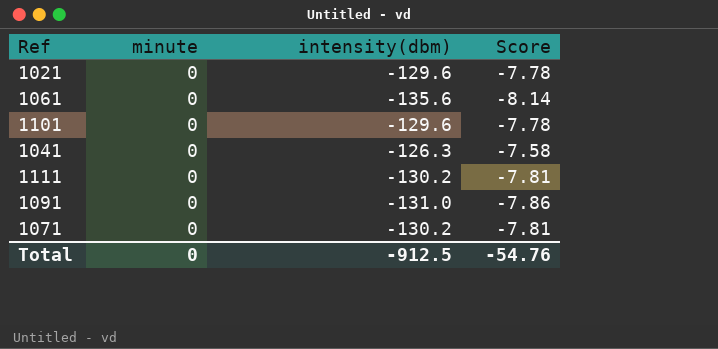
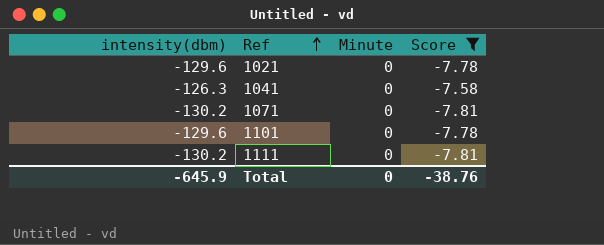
filter: none -> Score >= -7.81
row order: none -> Ref ascending
column intensity(dbm) | position: 3 -> 1
column name: minute -> Minute
Total | intensity(dbm): -912.5 -> -645.9
Total | Score: -54.76 -> -38.76

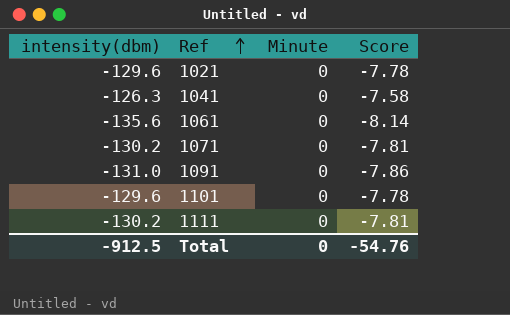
filter: Score >= -7.81 -> none
Total | intensity(dbm): -645.9 -> -912.5
Total | Score: -38.76 -> -54.76

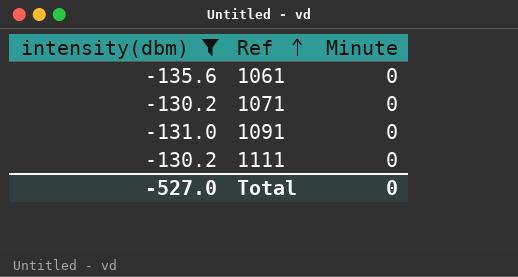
filter: none -> intensity(dbm) <= -130.2
column Score | formula: [intensity(dbm)] * 0.06 -> none
Total | intensity(dbm): -912.5 -> -527.0

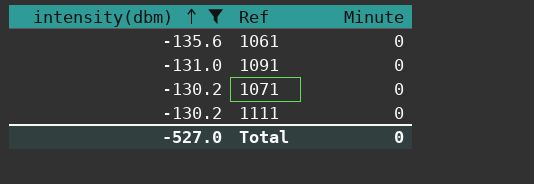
row order: Ref ascending -> intensity(dbm) ascending

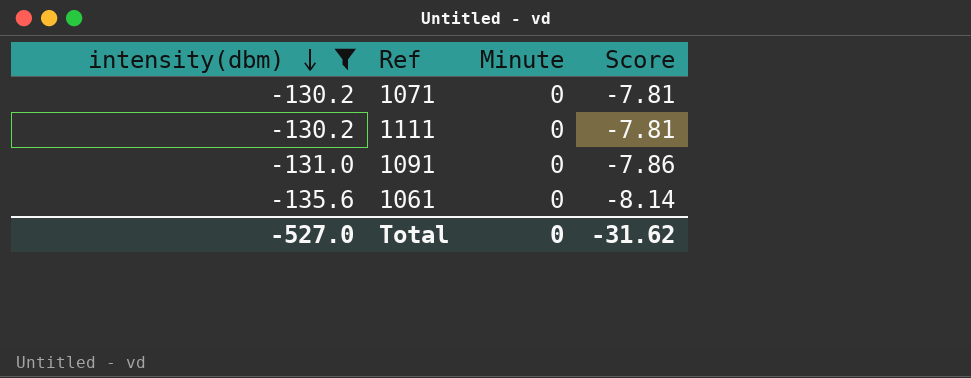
row order: intensity(dbm) ascending -> intensity(dbm) descending
column Score | formula: none -> [intensity(dbm)] * 0.06

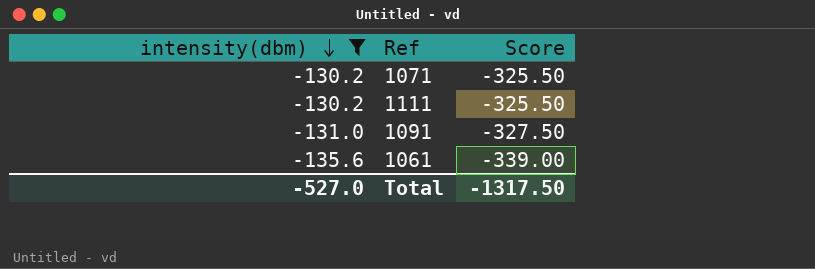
column Minute | position: 3 -> none
column Score | formula: [intensity(dbm)] * 0.06 -> [intensity(dbm)] * 2.5
Total | Score: -31.62 -> -1317.50

